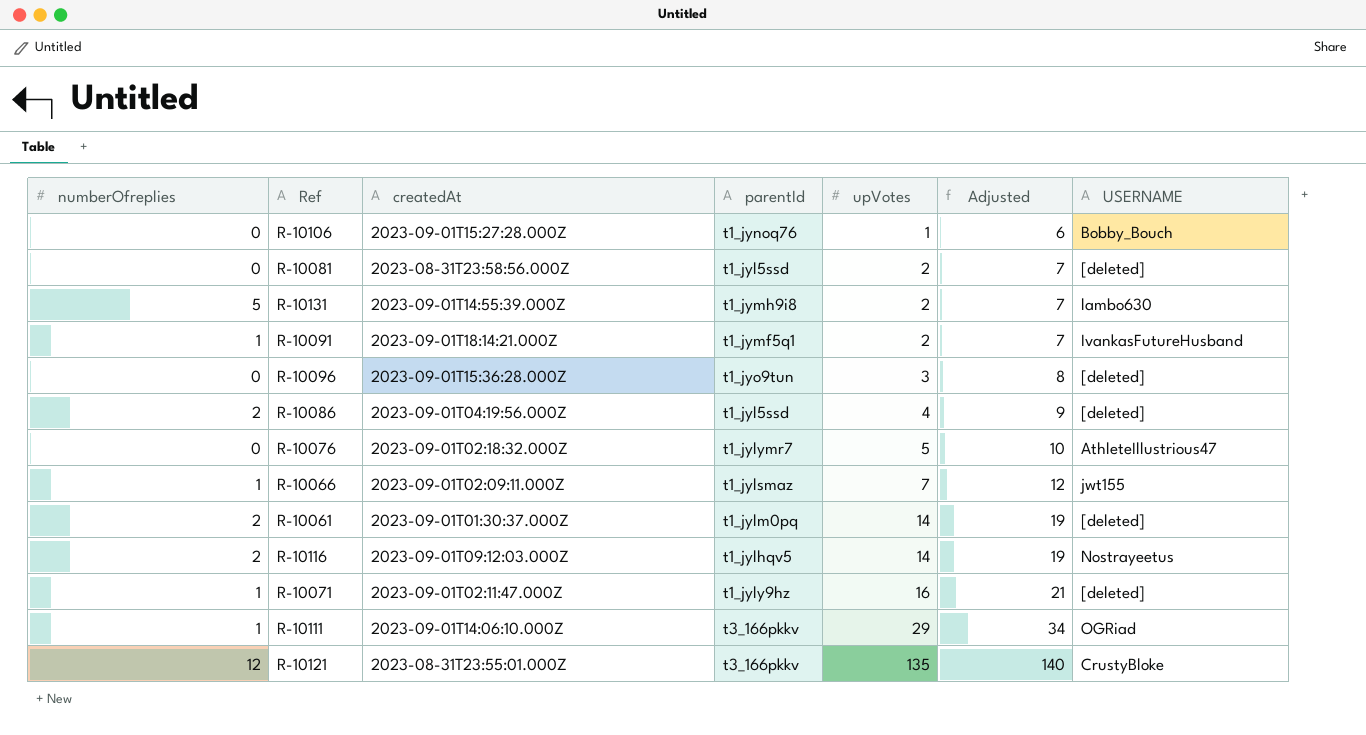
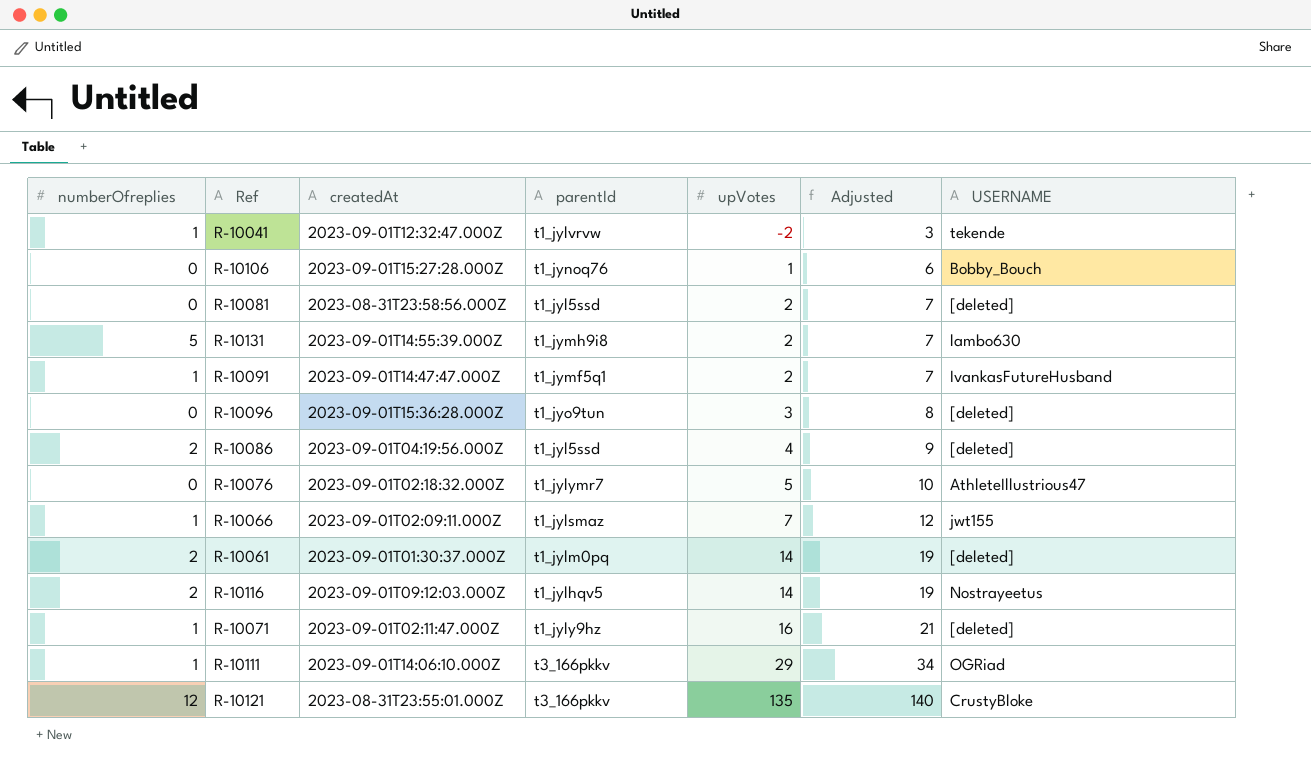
row R-10041: none -> 1 | 2023-09-01T12:32:47.000Z | t1_jylvrvw | -2 | 3 | tekende
R-10091 | createdAt: 2023-09-01T18:14:21.000Z -> 2023-09-01T14:47:47.000Z

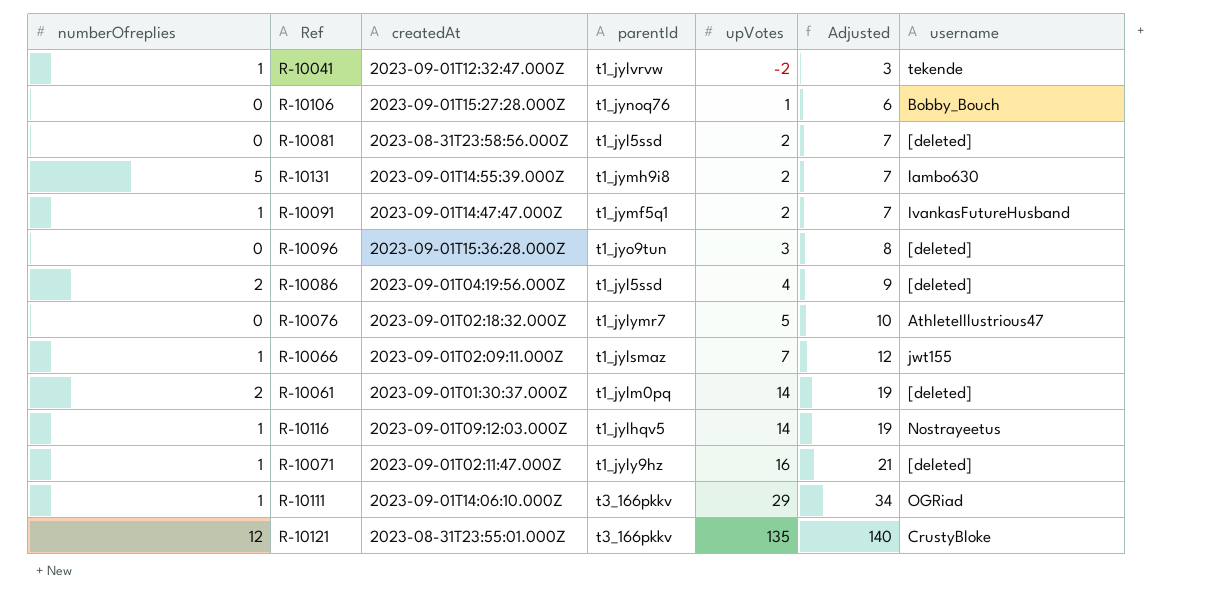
column name: USERNAME -> username
R-10116 | numberOfreplies: 2 -> 1

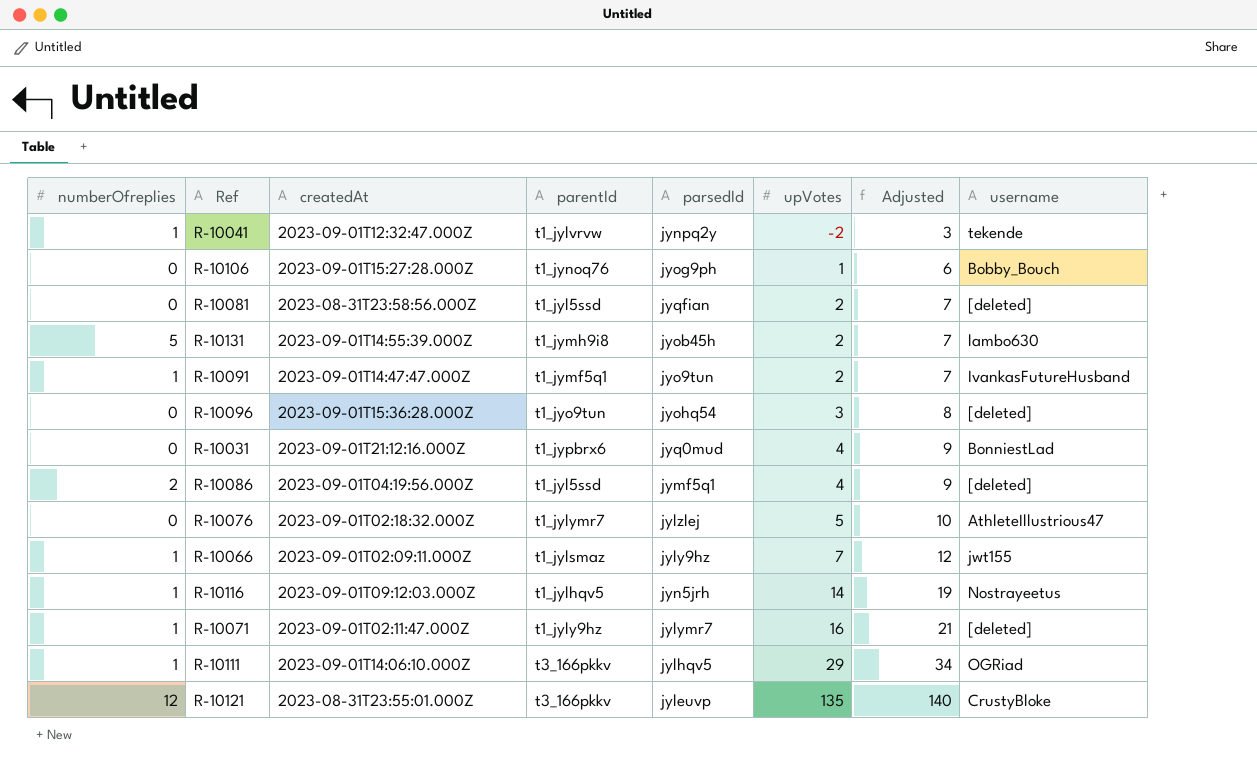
column parsedId | position: none -> 5
row R-10061: 2 | 2023-09-01T01:30:37.000Z | t1_jylm0pq | 14 | 19 | [deleted] -> none
row R-10031: none -> 0 | 2023-09-01T21:12:16.000Z | t1_jypbrx6 | jyq0mud | 4 | 9 | BonniestLad

